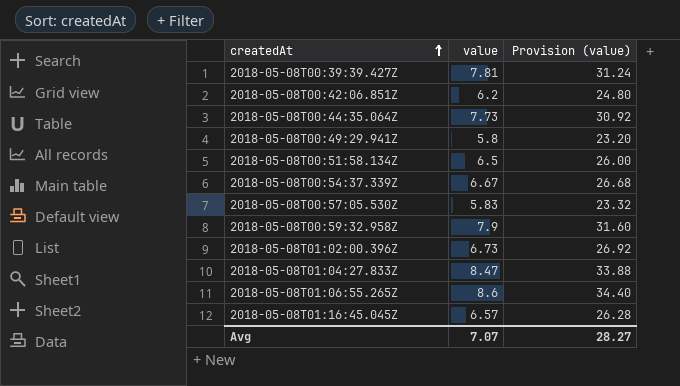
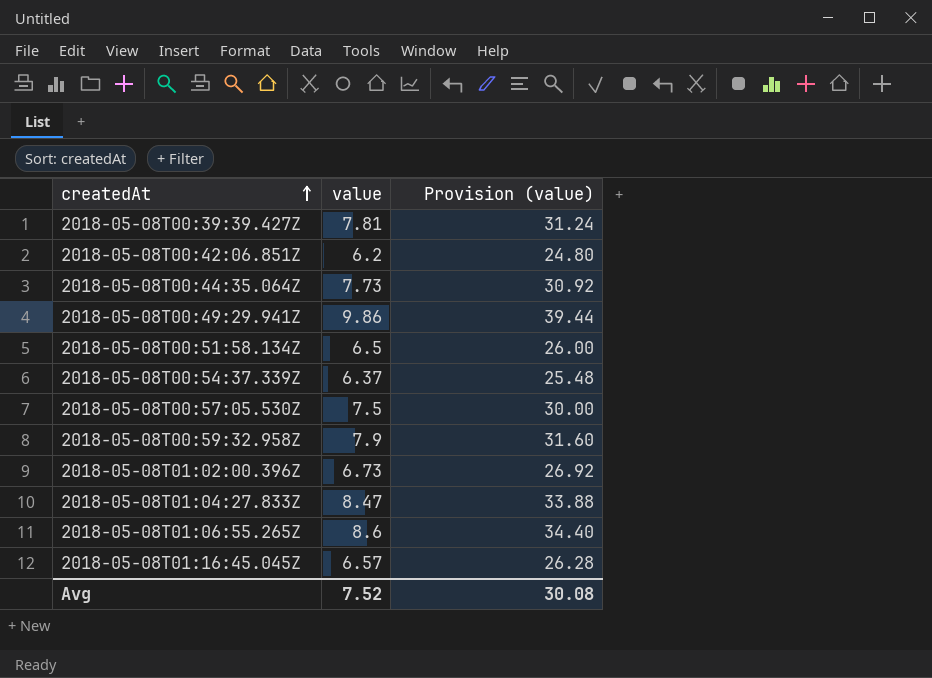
2018-05-08T00:49:29.941Z | value: 5.8 -> 9.86
2018-05-08T00:49:29.941Z | Provision (value): 23.20 -> 39.44
2018-05-08T00:54:37.339Z | value: 6.67 -> 6.37
2018-05-08T00:54:37.339Z | Provision (value): 26.68 -> 25.48
2018-05-08T00:57:05.530Z | value: 5.83 -> 7.5
2018-05-08T00:57:05.530Z | Provision (value): 23.32 -> 30.00
Avg | value: 7.07 -> 7.52
Avg | Provision (value): 28.27 -> 30.08

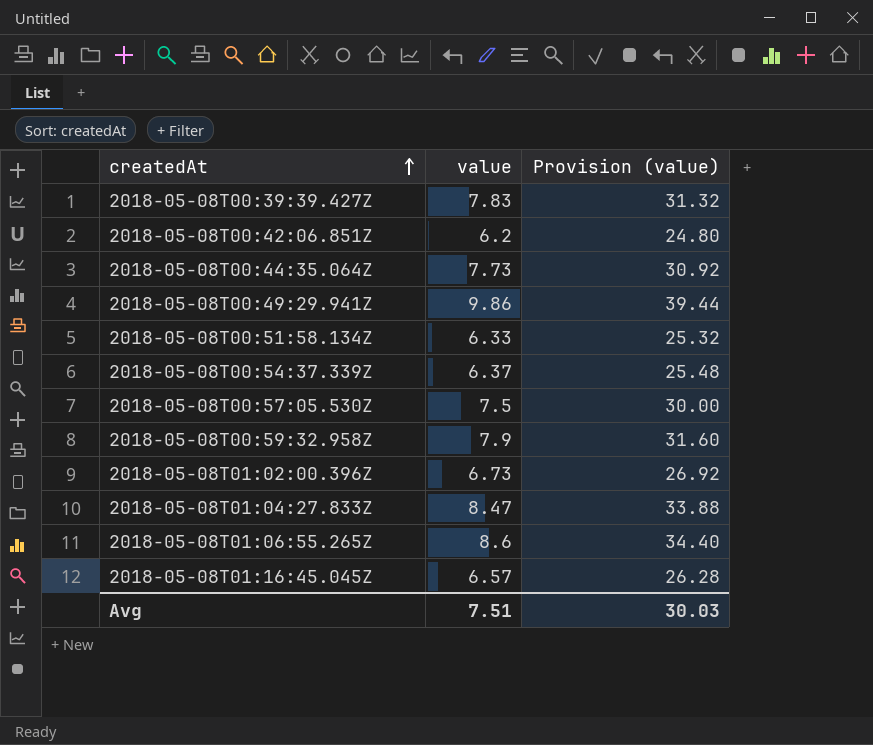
2018-05-08T00:39:39.427Z | value: 7.81 -> 7.83
2018-05-08T00:39:39.427Z | Provision (value): 31.24 -> 31.32
2018-05-08T00:51:58.134Z | value: 6.5 -> 6.33
2018-05-08T00:51:58.134Z | Provision (value): 26.00 -> 25.32
Avg | value: 7.52 -> 7.51
Avg | Provision (value): 30.08 -> 30.03

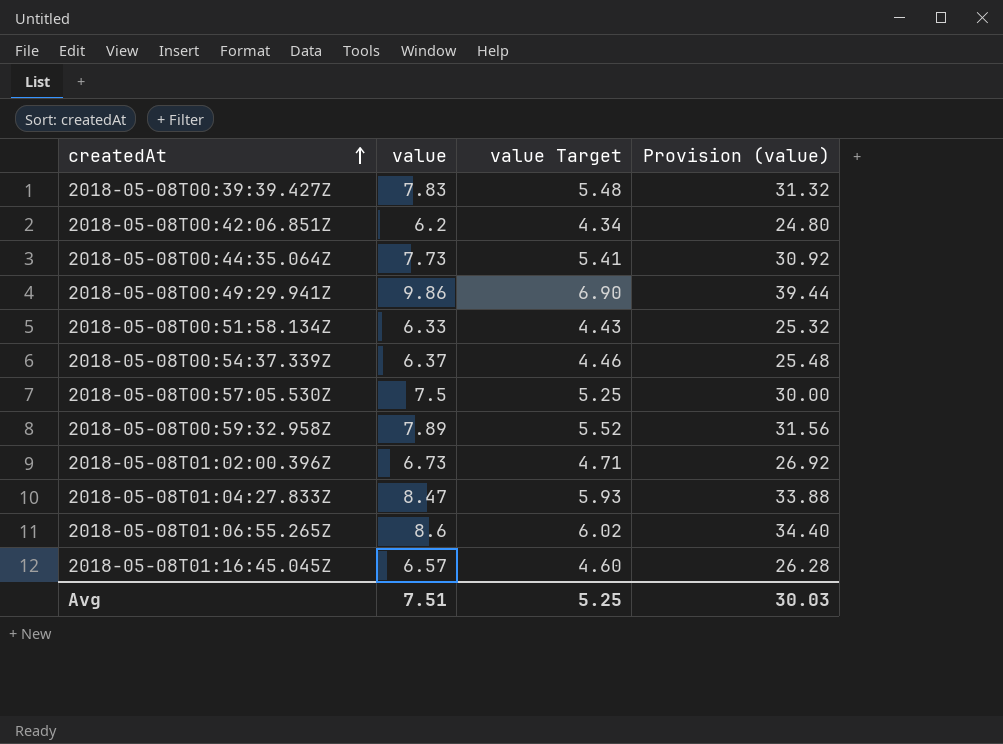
column value Target | formula: none -> [value] * 0.7
2018-05-08T00:59:32.958Z | value: 7.9 -> 7.89
2018-05-08T00:59:32.958Z | Provision (value): 31.60 -> 31.56

